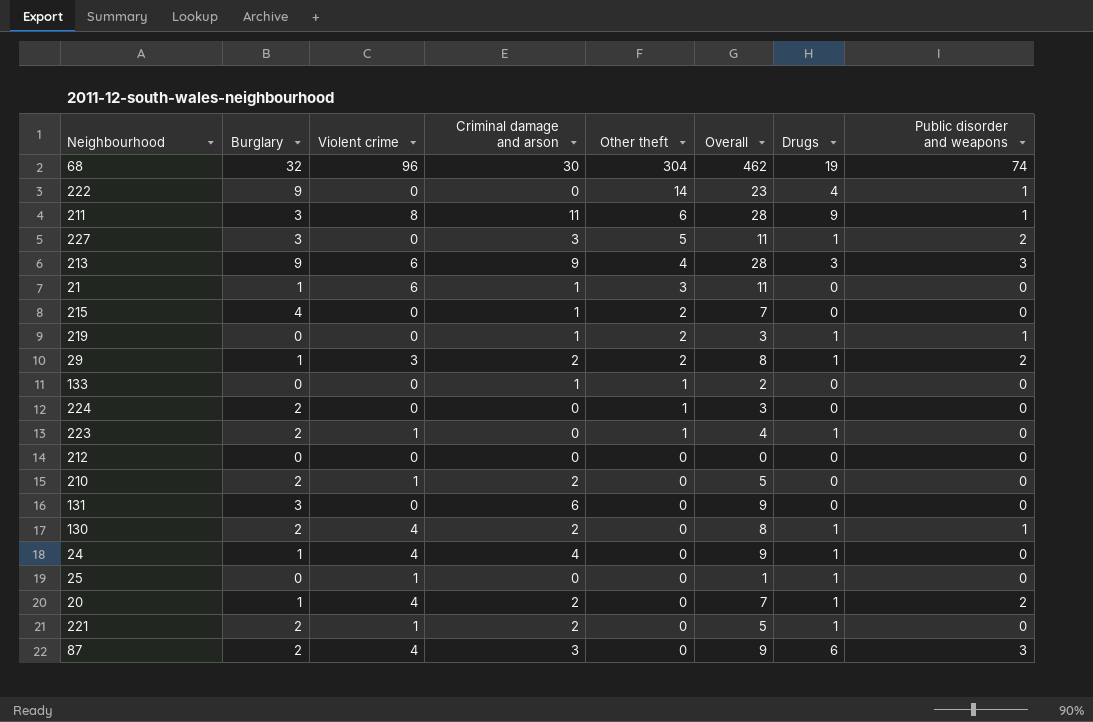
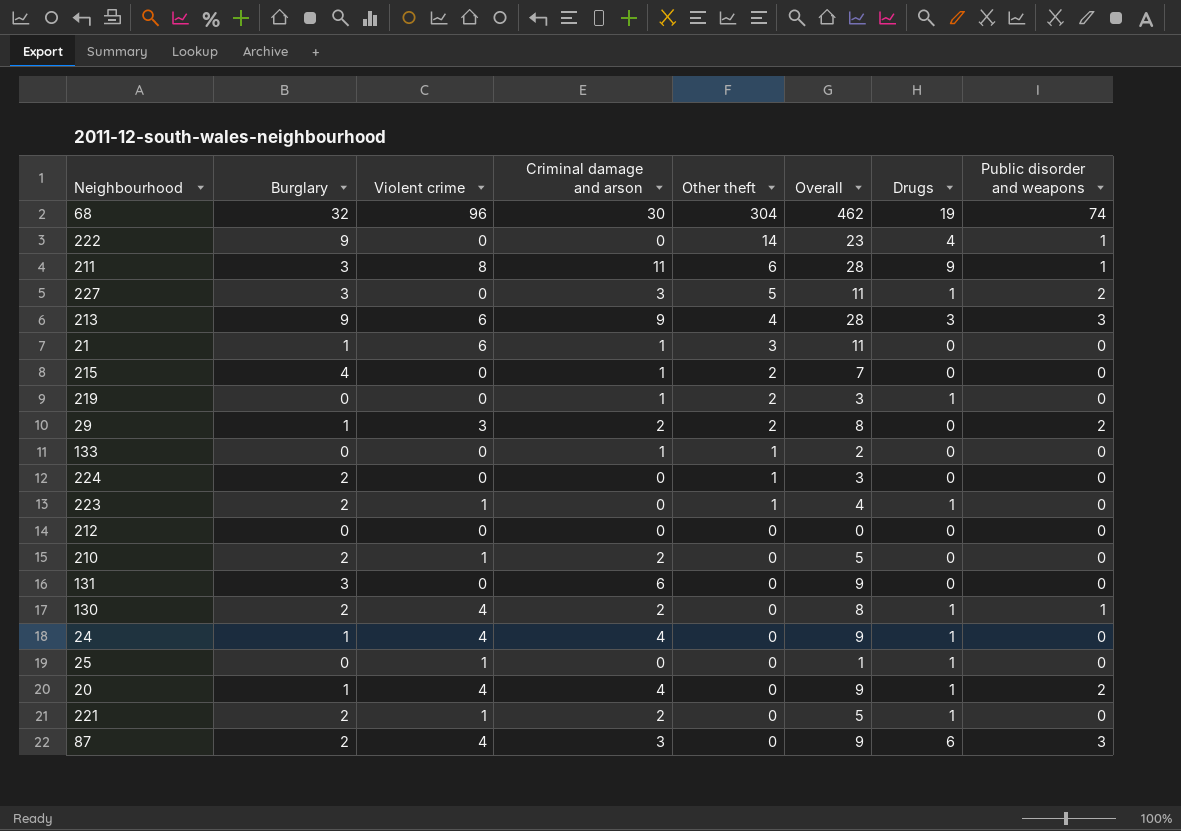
219 | Public disorder and weapons: 1 -> 0
29 | Drugs: 1 -> 0
20 | Criminal damage and arson: 2 -> 4
20 | Overall: 7 -> 9

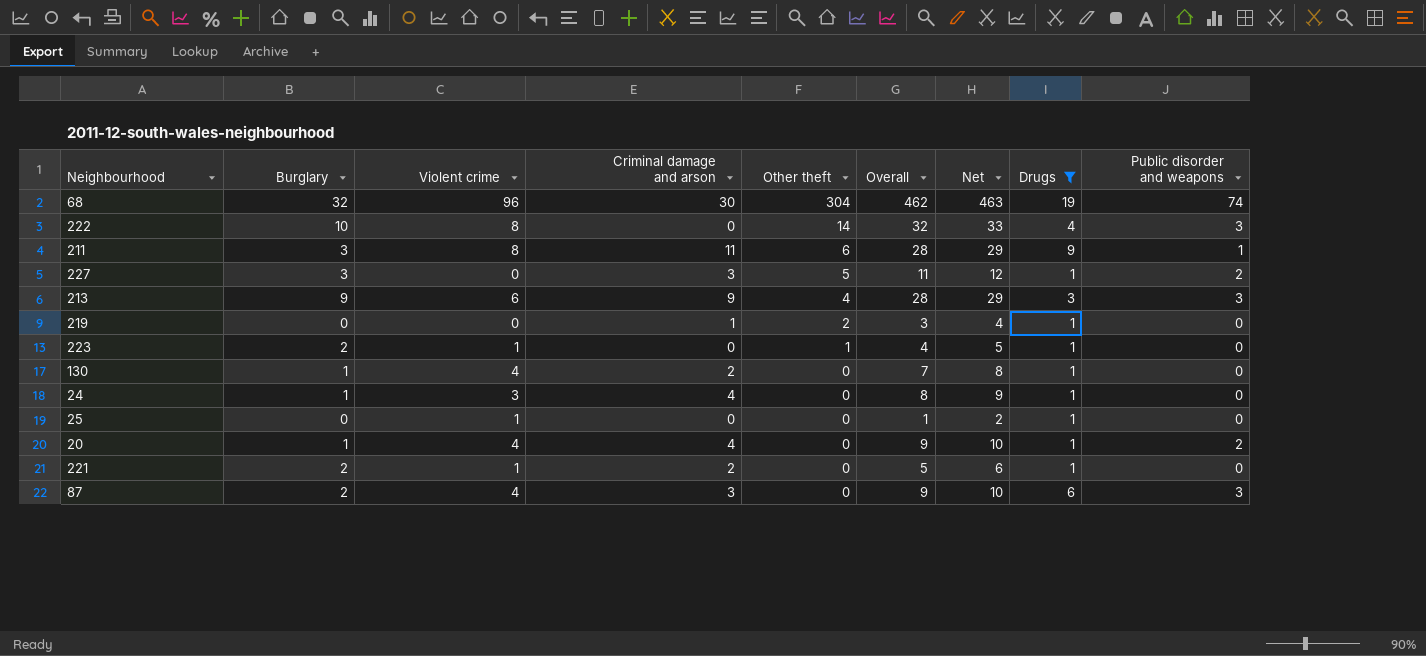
filter: none -> Drugs != 0
column Net | formula: none -> [Overall] + 1
222 | Burglary: 9 -> 10
222 | Violent crime: 0 -> 8
222 | Overall: 23 -> 32
222 | Public disorder and weapons: 1 -> 3
130 | Burglary: 2 -> 1
130 | Overall: 8 -> 7
130 | Public disorder and weapons: 1 -> 0
24 | Violent crime: 4 -> 3
24 | Overall: 9 -> 8

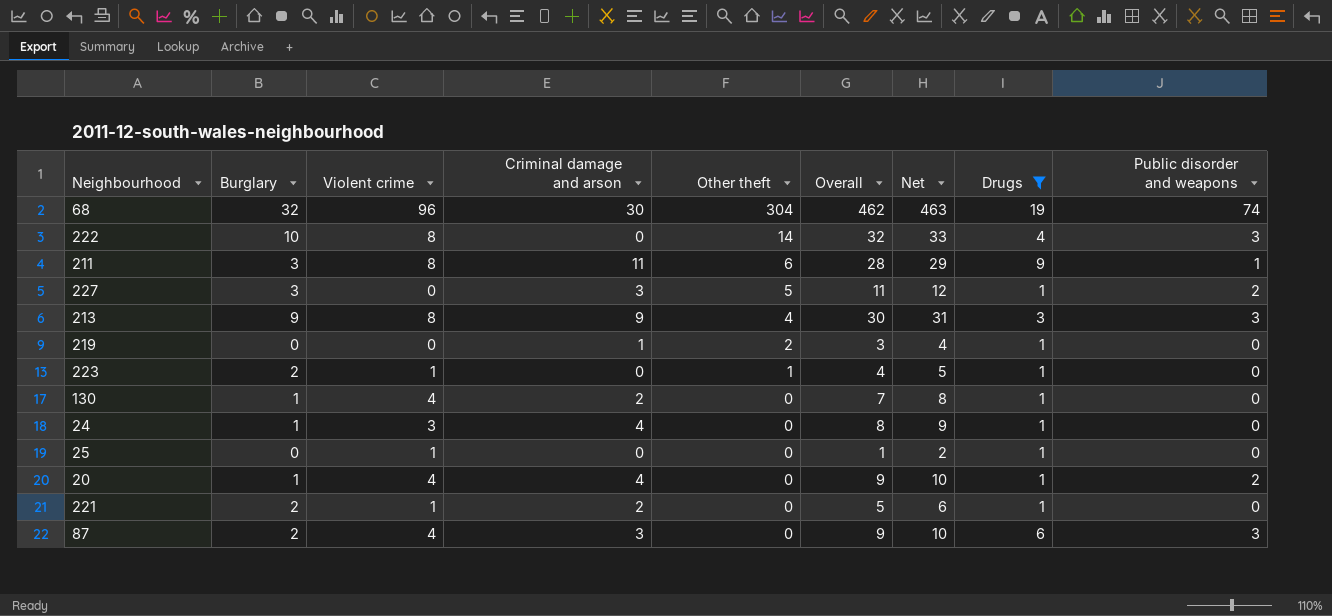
213 | Violent crime: 6 -> 8
213 | Overall: 28 -> 30
213 | Net: 29 -> 31

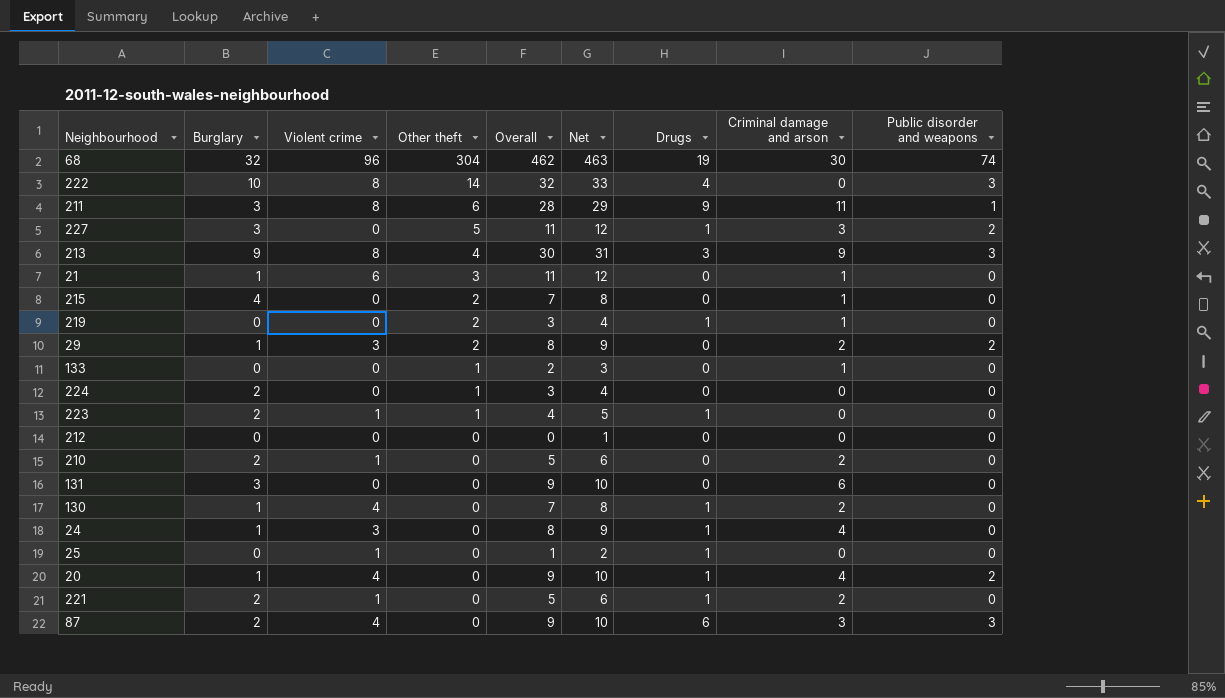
filter: Drugs != 0 -> none
column Criminal damage and arson | position: 4 -> 8

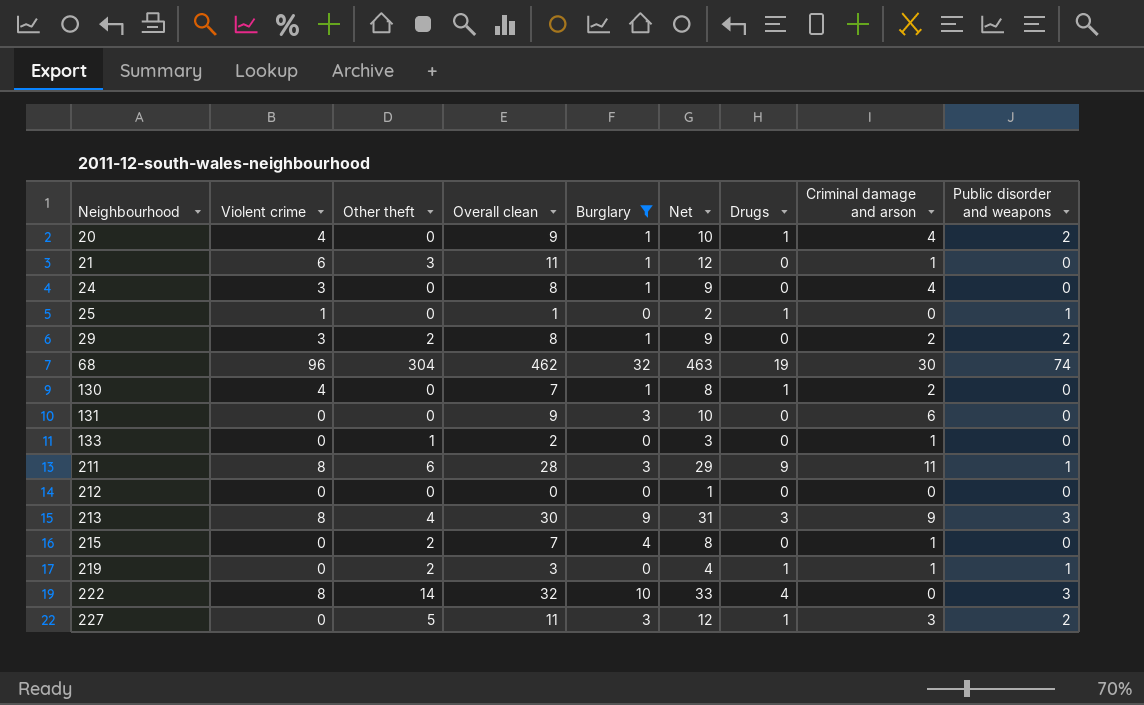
filter: none -> Burglary != 2
row order: Other theft descending -> Neighbourhood ascending
column name: Overall -> Overall clean
column Burglary | position: 2 -> 5
24 | Drugs: 1 -> 0
25 | Public disorder and weapons: 0 -> 1
219 | Public disorder and weapons: 0 -> 1

